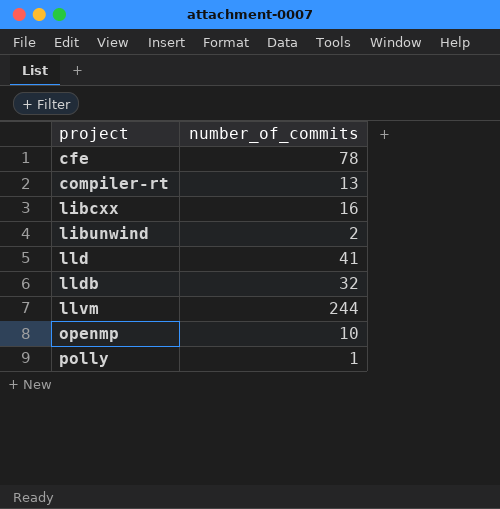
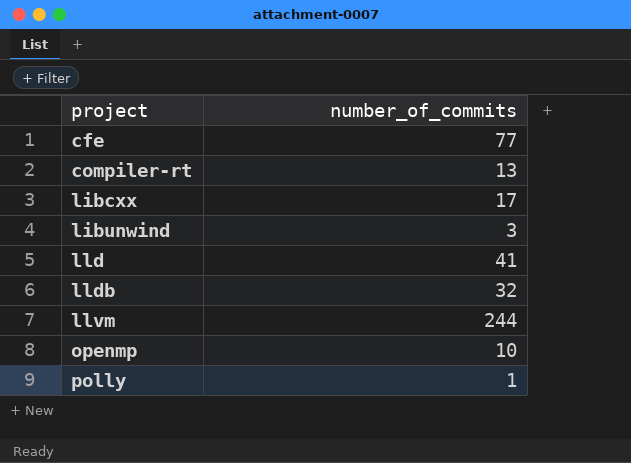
cfe | number_of_commits: 78 -> 77
libcxx | number_of_commits: 16 -> 17
libunwind | number_of_commits: 2 -> 3

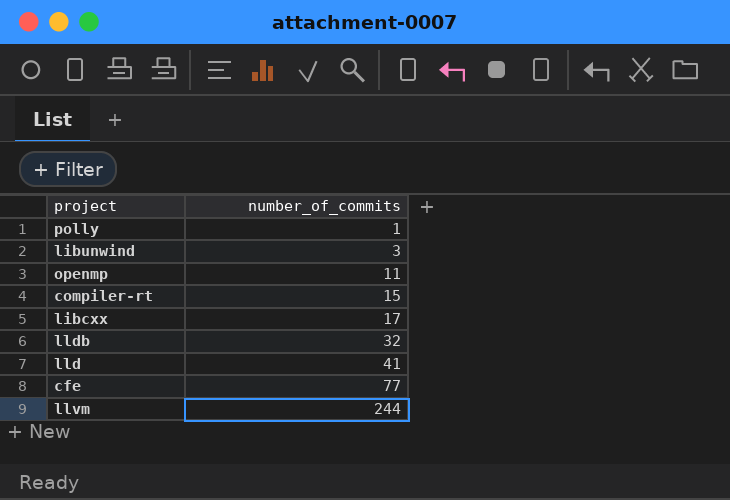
row order: project ascending -> number_of_commits ascending
openmp | number_of_commits: 10 -> 11
compiler-rt | number_of_commits: 13 -> 15

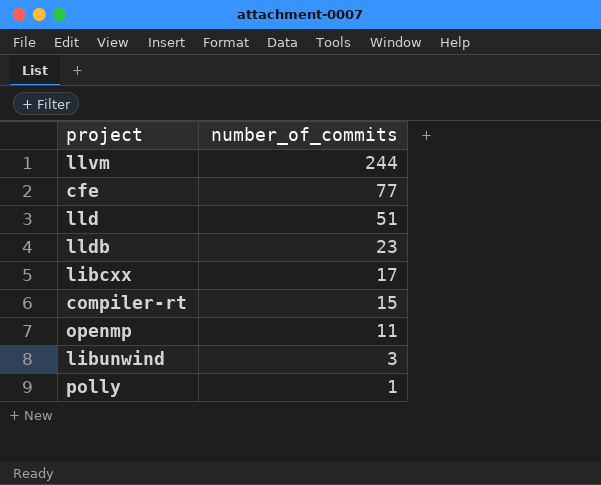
row order: number_of_commits ascending -> number_of_commits descending
lld | number_of_commits: 41 -> 51
lldb | number_of_commits: 32 -> 23

